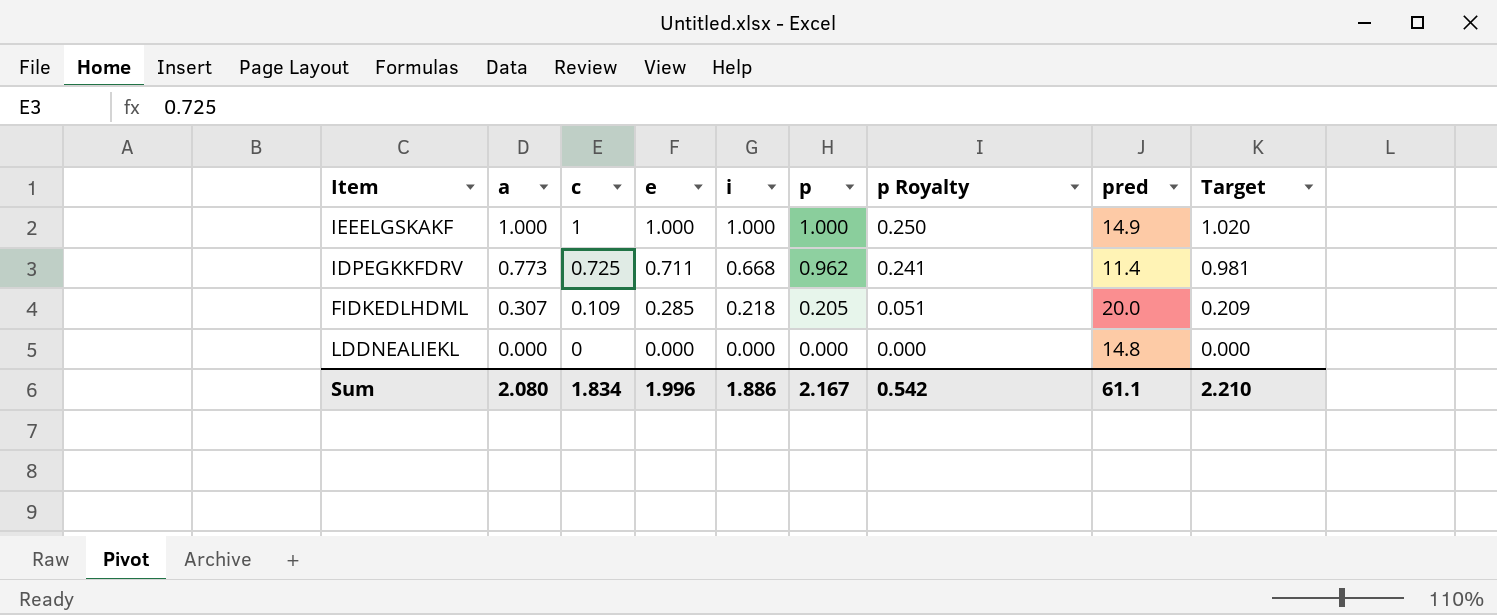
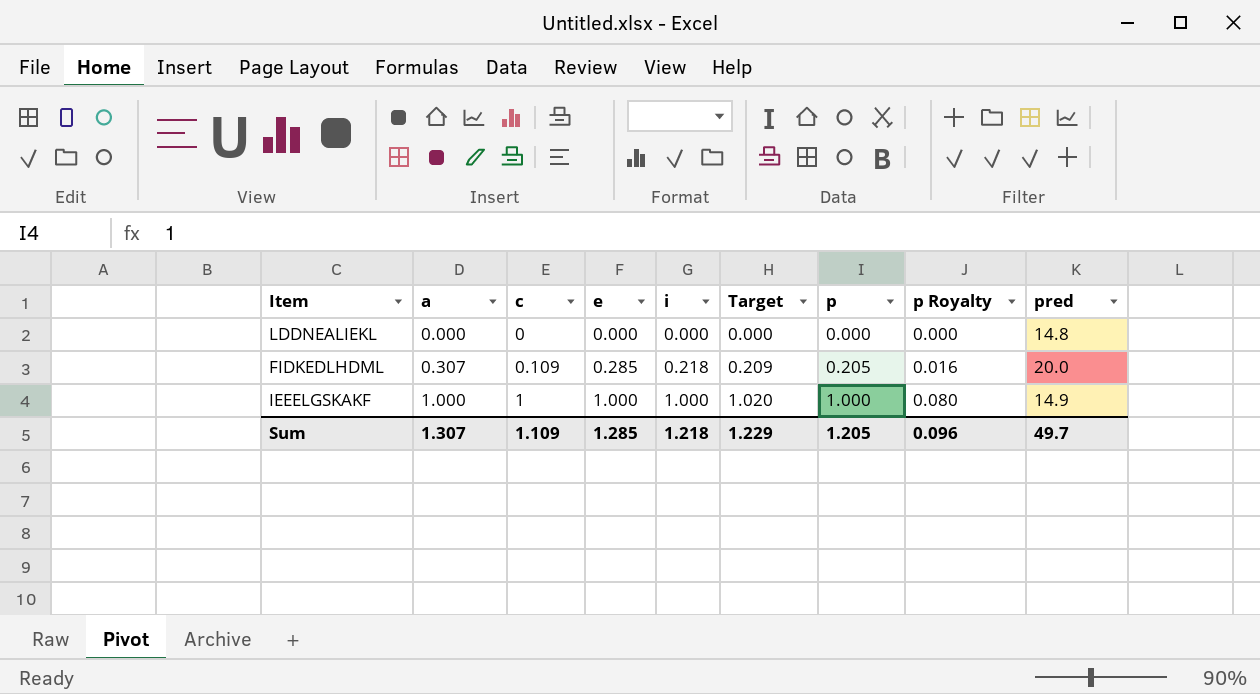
row order: a descending -> a ascending
column Target | position: 9 -> 6
column p Royalty | formula: [p] * 0.25 -> [p] * 0.08
row IDPEGKKFDRV: 0.773 | 0.725 | 0.711 | 0.668 | 0.962 | 0.241 | 11.4 | 0.981 -> none
Sum | a: 2.080 -> 1.307
Sum | c: 1.834 -> 1.109
Sum | e: 1.996 -> 1.285
Sum | i: 1.886 -> 1.218
Sum | Target: 2.210 -> 1.229
Sum | p: 2.167 -> 1.205
Sum | p Royalty: 0.542 -> 0.096
Sum | pred: 61.1 -> 49.7

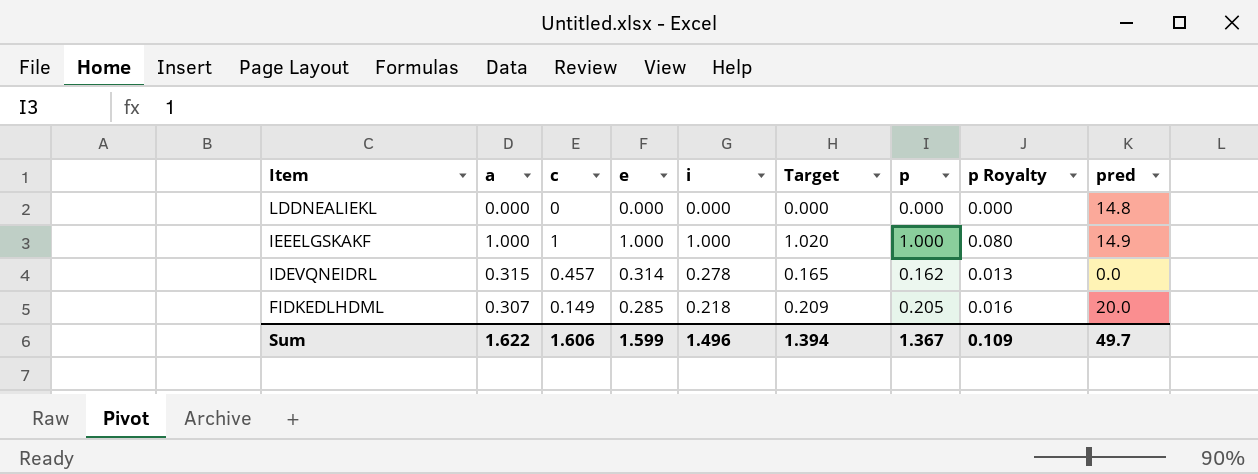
row order: a ascending -> Item descending
row IDEVQNEIDRL: none -> 0.315 | 0.457 | 0.314 | 0.278 | 0.165 | 0.162 | 0.013 | 0.0
FIDKEDLHDML | c: 0.109 -> 0.149
Sum | a: 1.307 -> 1.622
Sum | c: 1.109 -> 1.606
Sum | e: 1.285 -> 1.599
Sum | i: 1.218 -> 1.496
Sum | Target: 1.229 -> 1.394
Sum | p: 1.205 -> 1.367
Sum | p Royalty: 0.096 -> 0.109

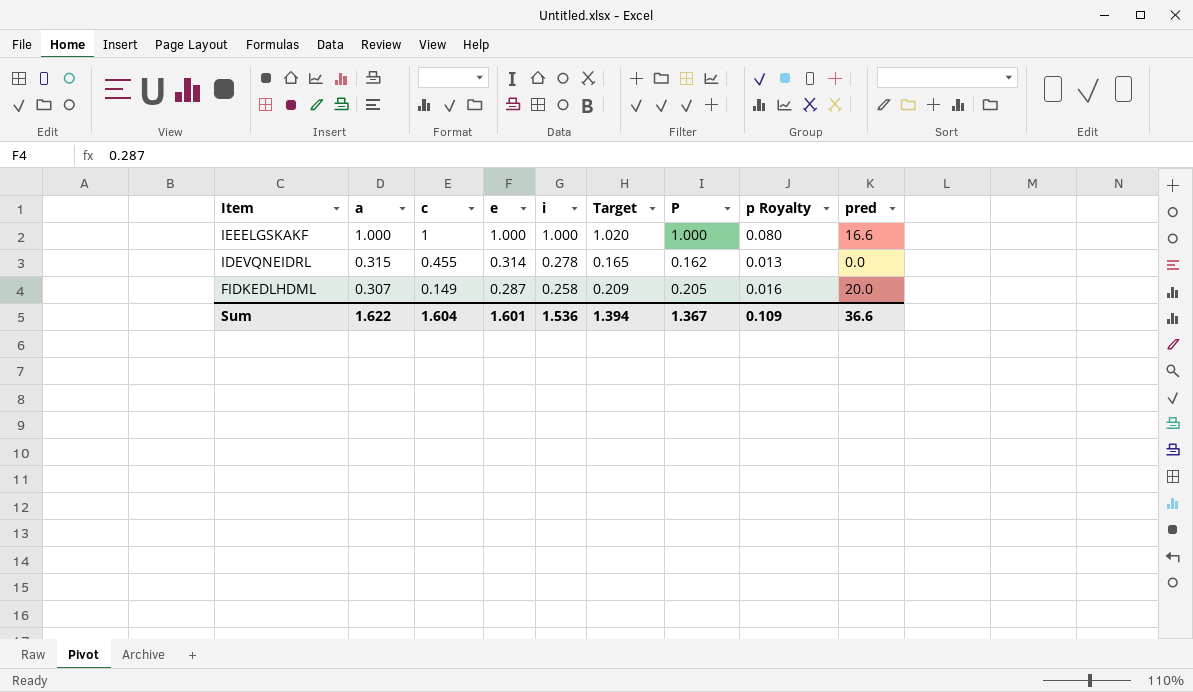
column name: p -> P
row LDDNEALIEKL: 0.000 | 0 | 0.000 | 0.000 | 0.000 | 0.000 | 0.000 | 14.8 -> none
IEEELGSKAKF | pred: 14.9 -> 16.6
IDEVQNEIDRL | c: 0.457 -> 0.455
FIDKEDLHDML | e: 0.285 -> 0.287
FIDKEDLHDML | i: 0.218 -> 0.258
Sum | c: 1.606 -> 1.604
Sum | e: 1.599 -> 1.601
Sum | i: 1.496 -> 1.536
Sum | pred: 49.7 -> 36.6

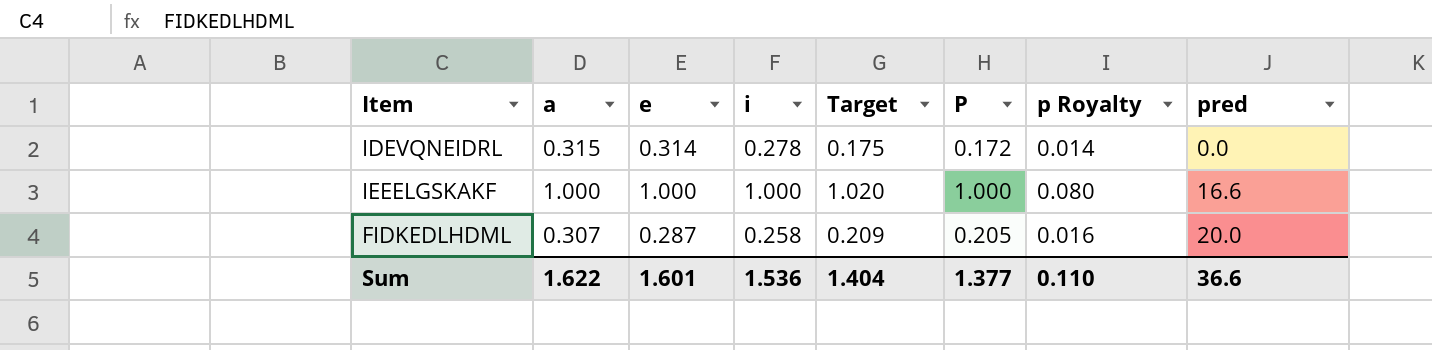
row order: Item descending -> pred ascending
column c | position: 3 -> none
IDEVQNEIDRL | Target: 0.165 -> 0.175
IDEVQNEIDRL | P: 0.162 -> 0.172
IDEVQNEIDRL | p Royalty: 0.013 -> 0.014
Sum | Target: 1.394 -> 1.404
Sum | P: 1.367 -> 1.377
Sum | p Royalty: 0.109 -> 0.110

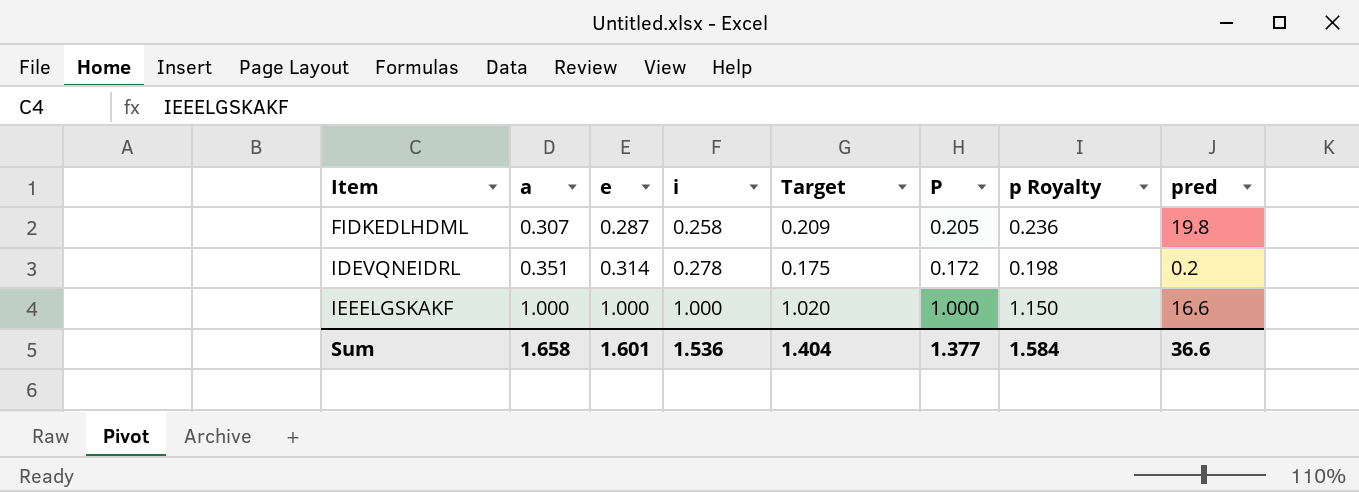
row order: pred ascending -> Item ascending
column p Royalty | formula: [P] * 0.08 -> [P] * 1.15
FIDKEDLHDML | pred: 20.0 -> 19.8
IDEVQNEIDRL | a: 0.315 -> 0.351
IDEVQNEIDRL | pred: 0.0 -> 0.2
Sum | a: 1.622 -> 1.658
Sum | p Royalty: 0.110 -> 1.584

